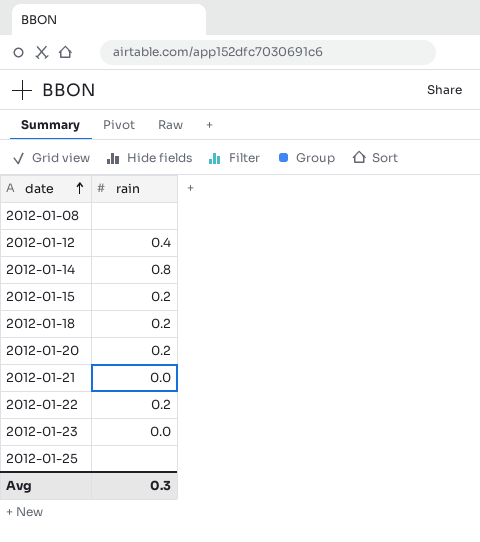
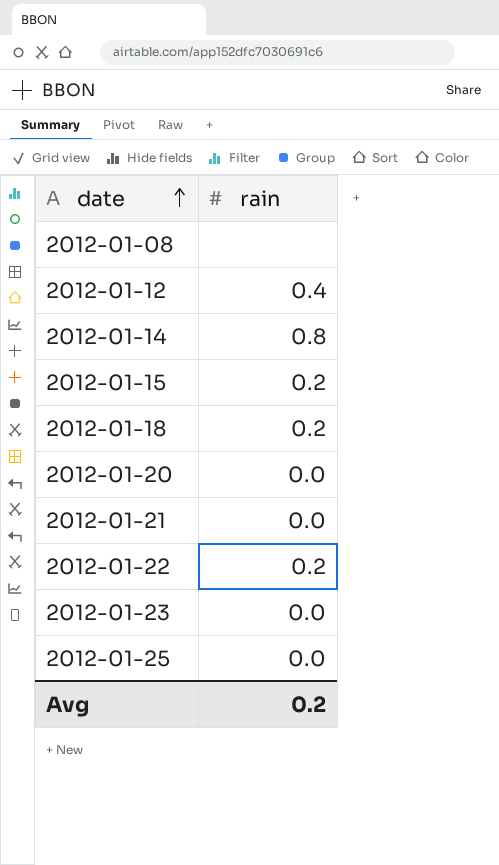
2012-01-20 | rain: 0.2 -> 0.0
2012-01-25 | rain: none -> 0.0
Avg | rain: 0.3 -> 0.2

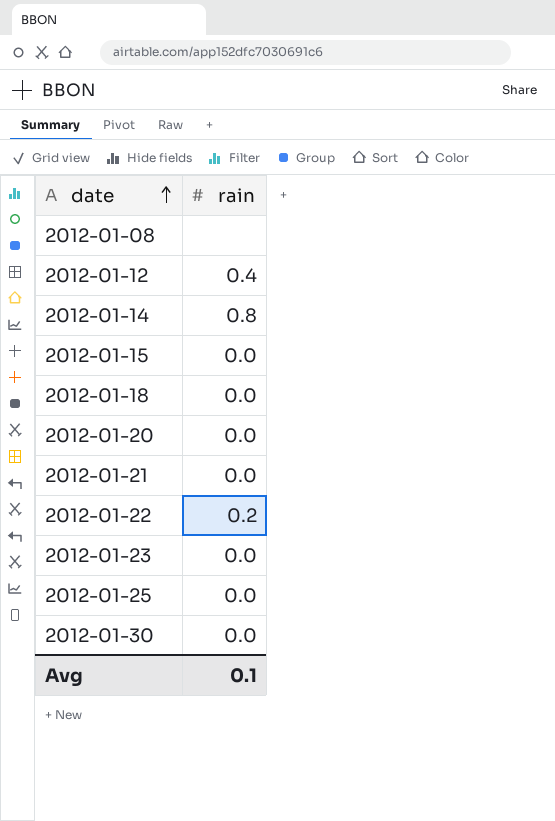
2012-01-15 | rain: 0.2 -> 0.0
2012-01-18 | rain: 0.2 -> 0.0
row 2012-01-30: none -> 0.0
Avg | rain: 0.2 -> 0.1

